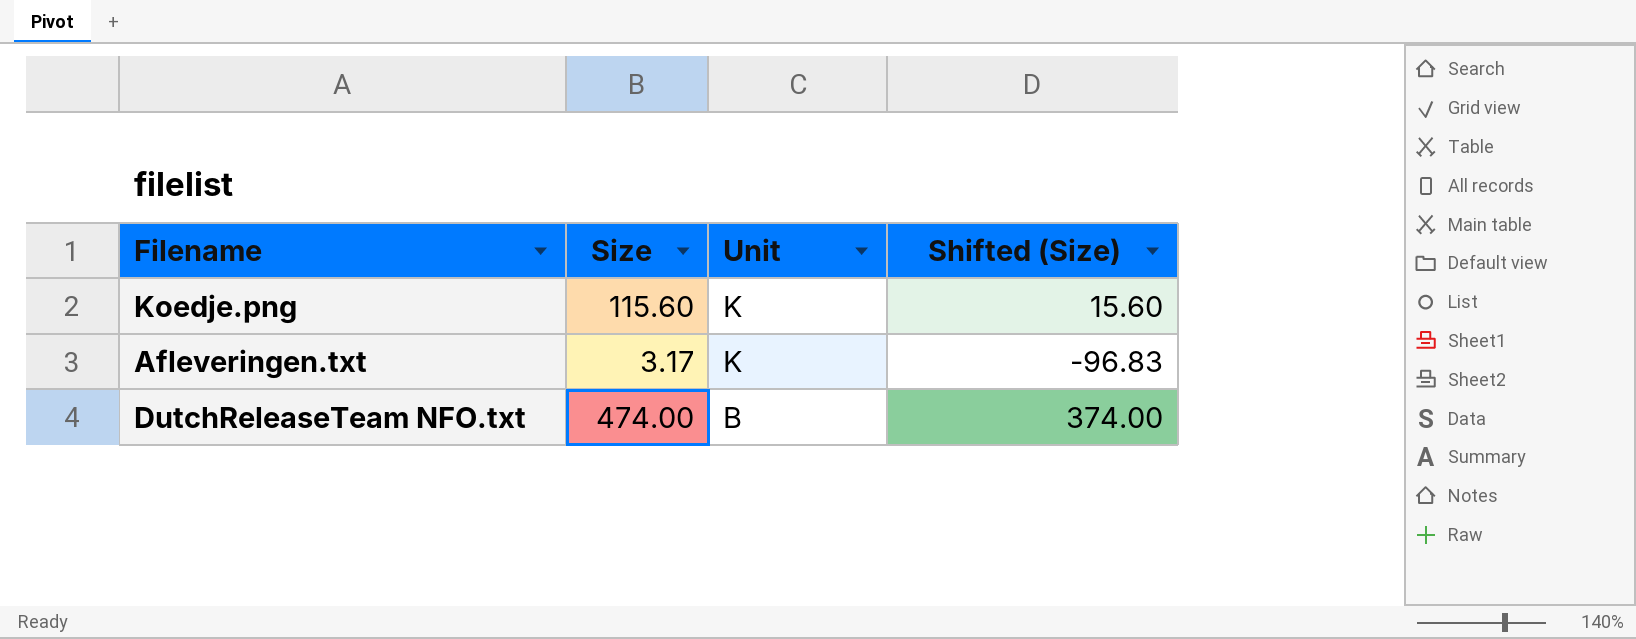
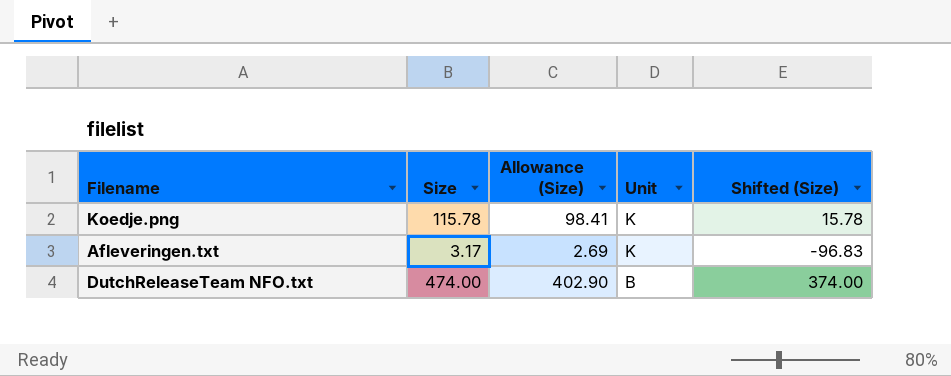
column Allowance (Size) | formula: none -> [Size] * 0.85
Koedje.png | Size: 115.60 -> 115.78
Koedje.png | Shifted (Size): 15.60 -> 15.78

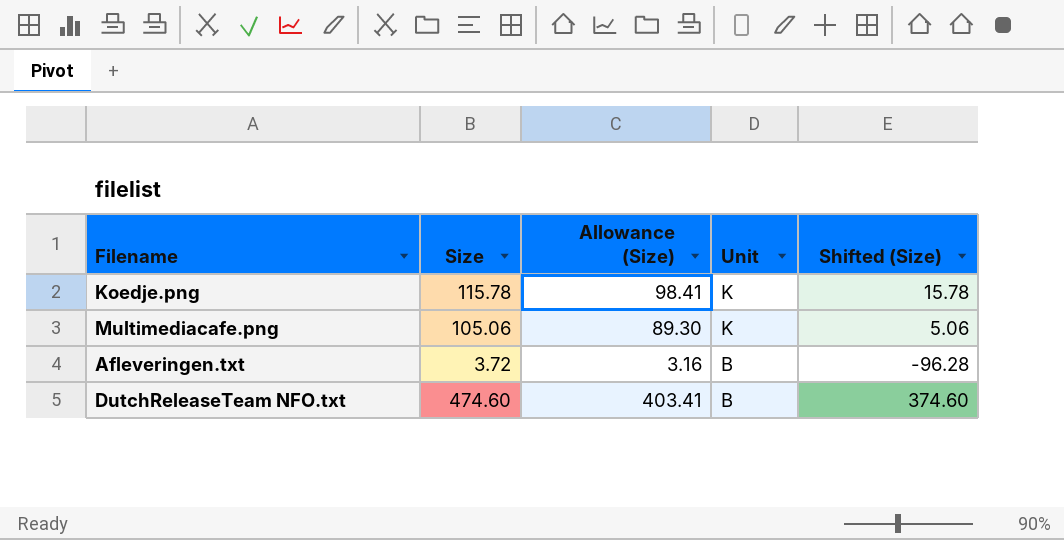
row Multimediacafe.png: none -> 105.06 | 89.30 | K | 5.06
Afleveringen.txt | Size: 3.17 -> 3.72
Afleveringen.txt | Allowance (Size): 2.69 -> 3.16
Afleveringen.txt | Unit: K -> B
Afleveringen.txt | Shifted (Size): -96.83 -> -96.28
DutchReleaseTeam NFO.txt | Size: 474.00 -> 474.60
DutchReleaseTeam NFO.txt | Allowance (Size): 402.90 -> 403.41
DutchReleaseTeam NFO.txt | Shifted (Size): 374.00 -> 374.60

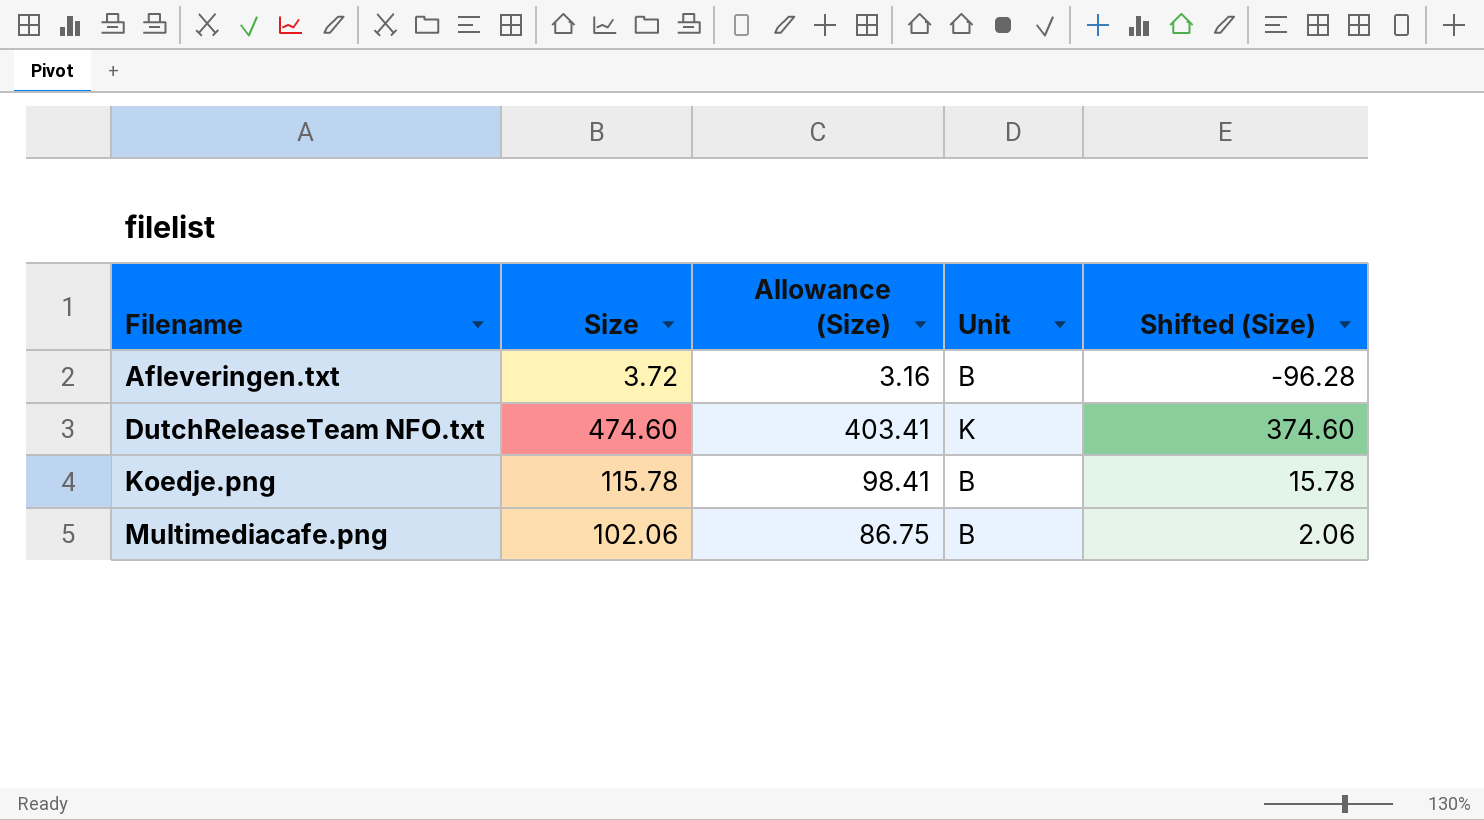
row order: Unit descending -> Filename ascending
DutchReleaseTeam NFO.txt | Unit: B -> K
Koedje.png | Unit: K -> B
Multimediacafe.png | Size: 105.06 -> 102.06
Multimediacafe.png | Allowance (Size): 89.30 -> 86.75
Multimediacafe.png | Unit: K -> B
Multimediacafe.png | Shifted (Size): 5.06 -> 2.06

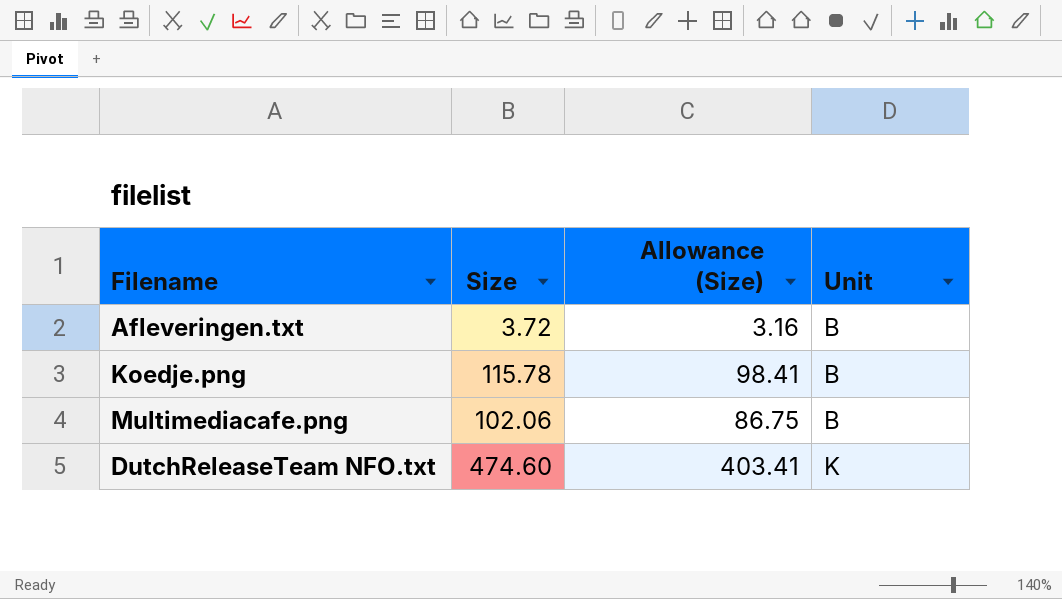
row order: Filename ascending -> Unit ascending
column Shifted (Size) | formula: [Size] - 100 -> none

